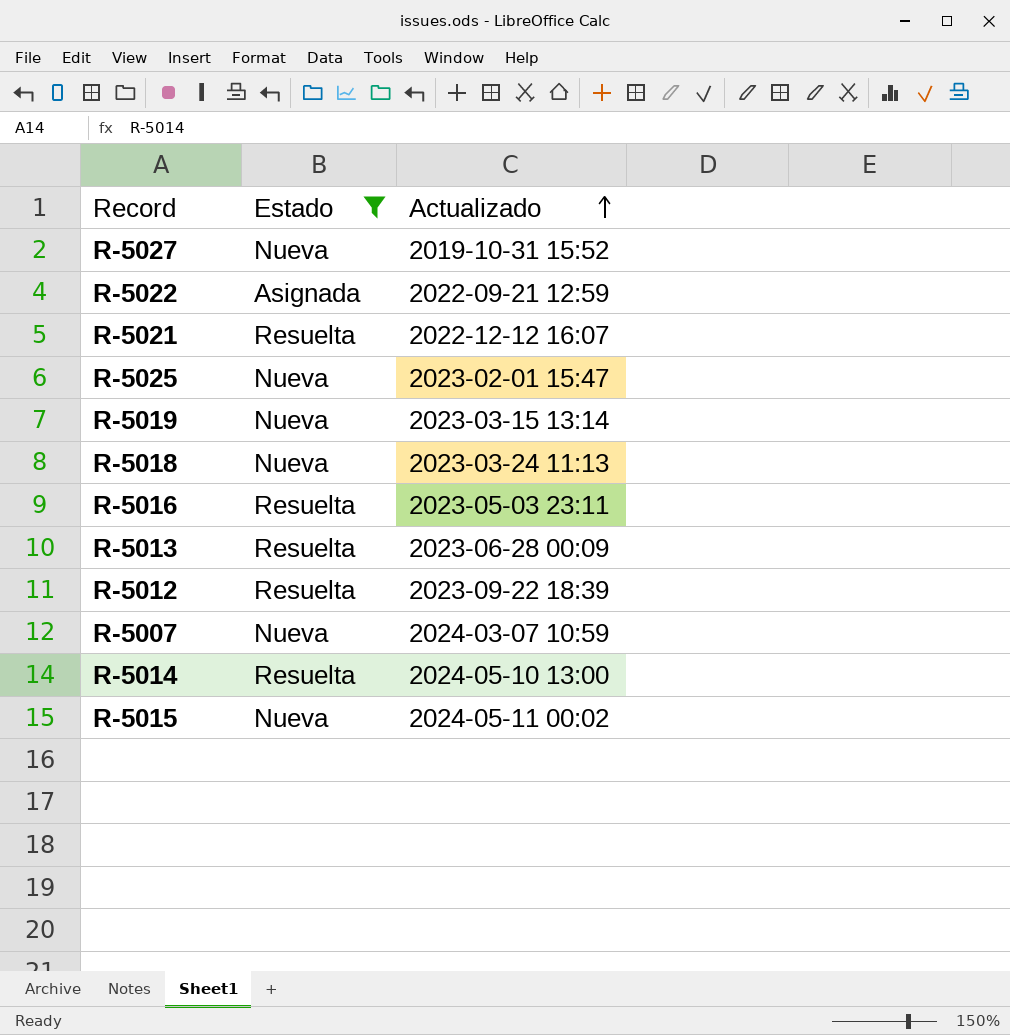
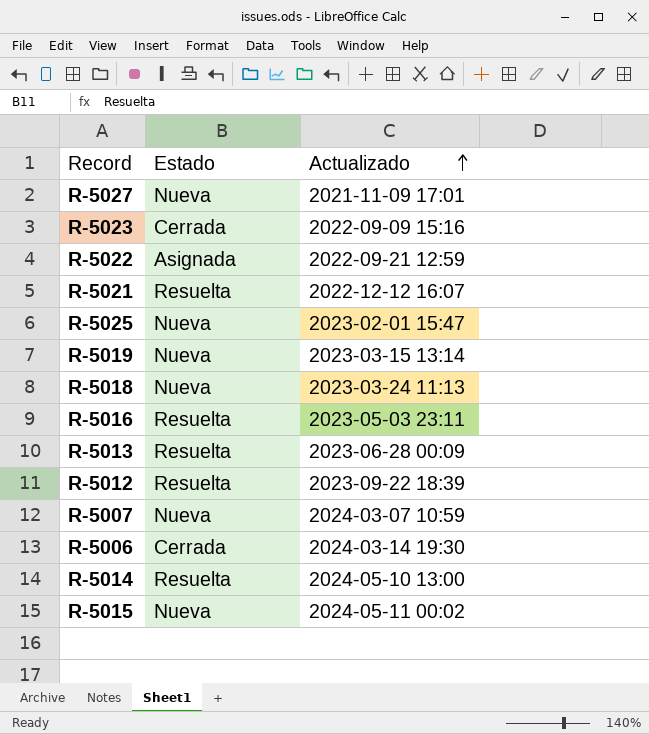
filter: Estado != Cerrada -> none
R-5027 | Actualizado: 2019-10-31 15:52 -> 2021-11-09 17:01

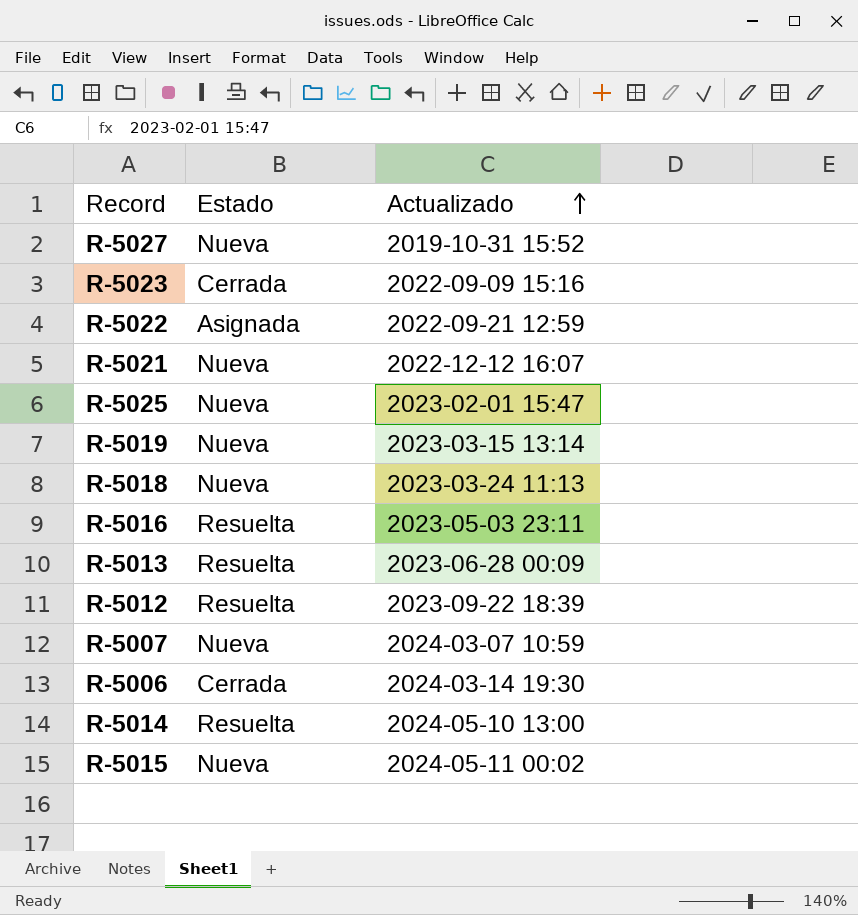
R-5027 | Actualizado: 2021-11-09 17:01 -> 2019-10-31 15:52
R-5021 | Estado: Resuelta -> Nueva

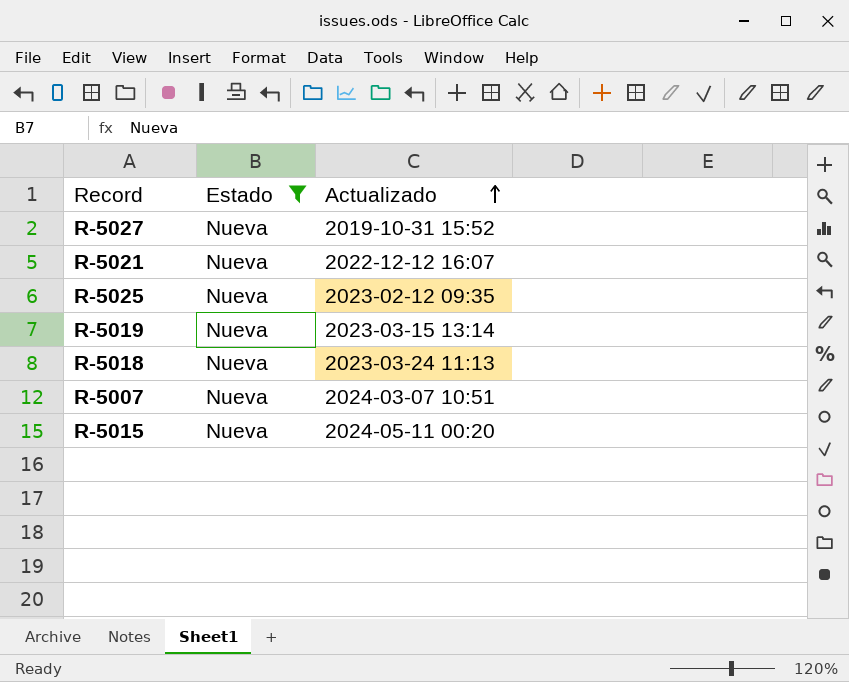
filter: none -> Estado = Nueva
R-5025 | Actualizado: 2023-02-01 15:47 -> 2023-02-12 09:35
R-5007 | Actualizado: 2024-03-07 10:59 -> 2024-03-07 10:51
R-5015 | Actualizado: 2024-05-11 00:02 -> 2024-05-11 00:20

